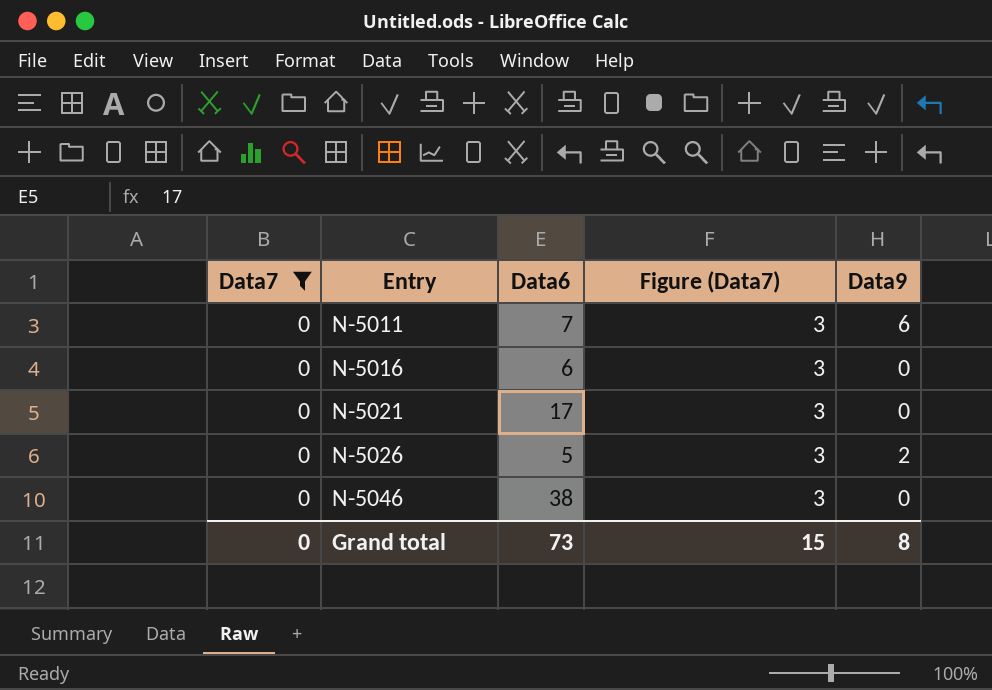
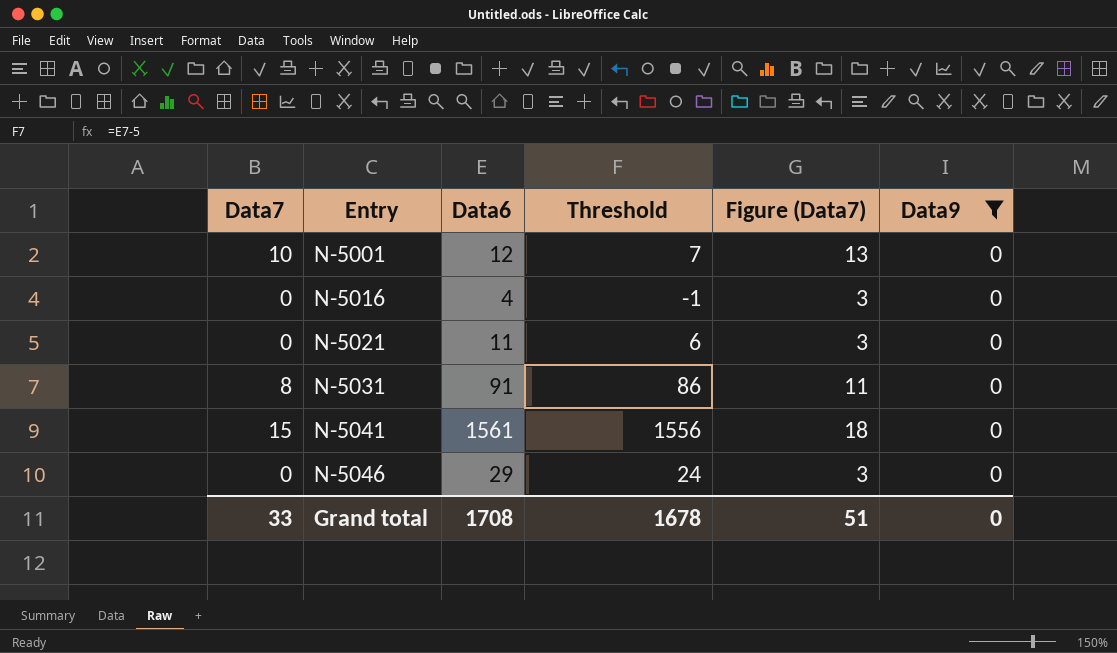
filter: Data7 = 0 -> Data9 = 0
column Threshold | formula: none -> [Data6] - 5
N-5016 | Data6: 6 -> 4
N-5021 | Data6: 17 -> 11
N-5046 | Data6: 38 -> 29
Grand total | Data7: 0 -> 33
Grand total | Data6: 73 -> 1708
Grand total | Figure (Data7): 15 -> 51
Grand total | Data9: 8 -> 0

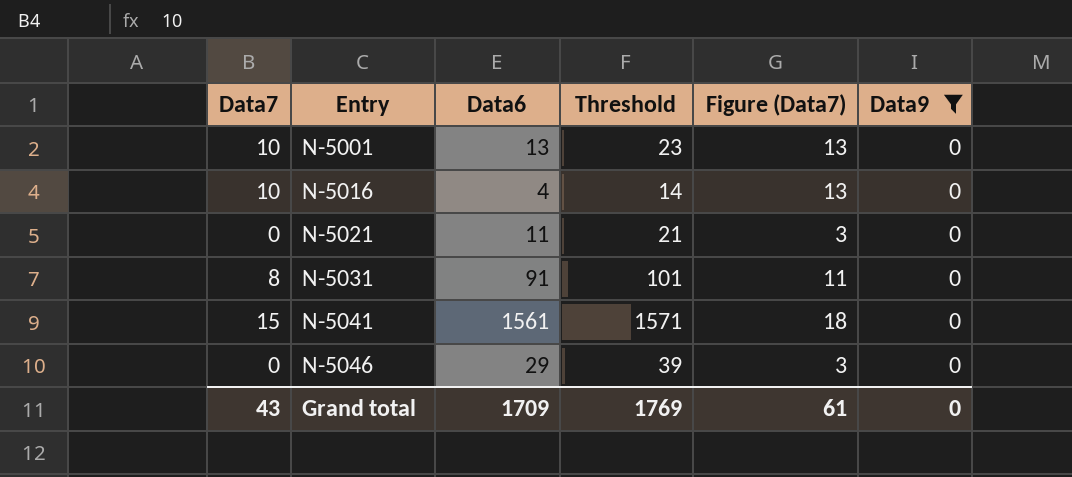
column Threshold | formula: [Data6] - 5 -> [Data6] + 10
N-5001 | Data6: 12 -> 13
N-5016 | Data7: 0 -> 10
N-5016 | Figure (Data7): 3 -> 13
Grand total | Data7: 33 -> 43
Grand total | Data6: 1708 -> 1709
Grand total | Threshold: 1678 -> 1769
Grand total | Figure (Data7): 51 -> 61

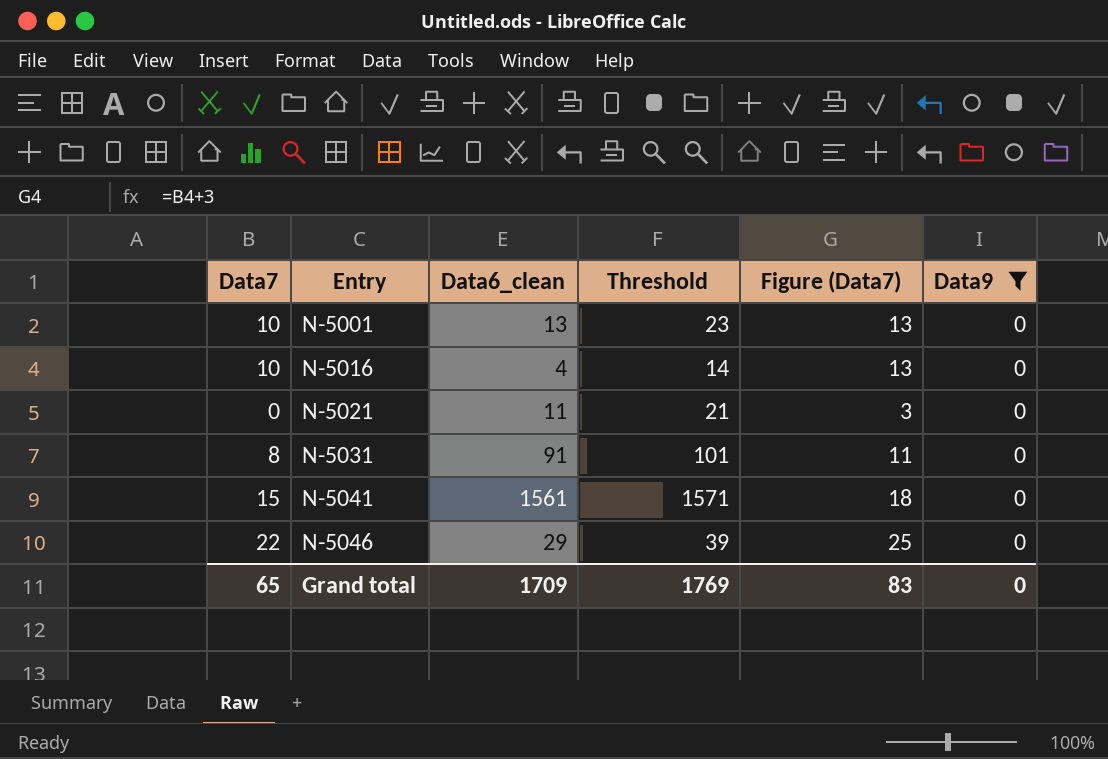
column name: Data6 -> Data6_clean
N-5046 | Data7: 0 -> 22
N-5046 | Figure (Data7): 3 -> 25
Grand total | Data7: 43 -> 65
Grand total | Figure (Data7): 61 -> 83

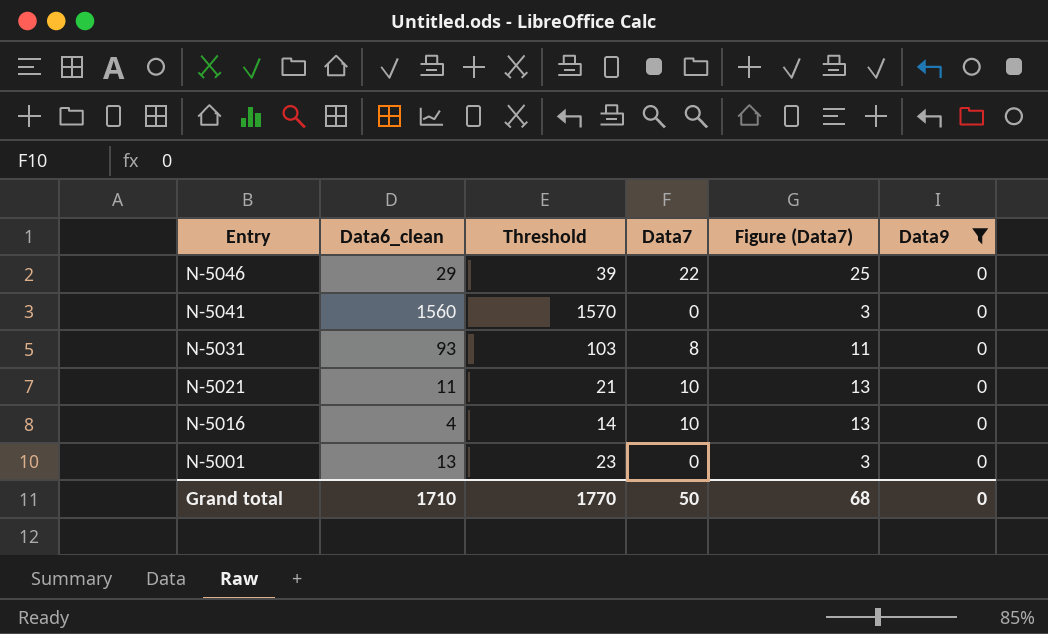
row order: Entry ascending -> Entry descending
column Data7 | position: 1 -> 4
N-5041 | Data6_clean: 1561 -> 1560
N-5041 | Threshold: 1571 -> 1570
N-5041 | Data7: 15 -> 0
N-5041 | Figure (Data7): 18 -> 3
N-5031 | Data6_clean: 91 -> 93
N-5031 | Threshold: 101 -> 103
N-5021 | Data7: 0 -> 10
N-5021 | Figure (Data7): 3 -> 13
N-5001 | Data7: 10 -> 0
N-5001 | Figure (Data7): 13 -> 3
Grand total | Data6_clean: 1709 -> 1710
Grand total | Threshold: 1769 -> 1770
Grand total | Data7: 65 -> 50
Grand total | Figure (Data7): 83 -> 68

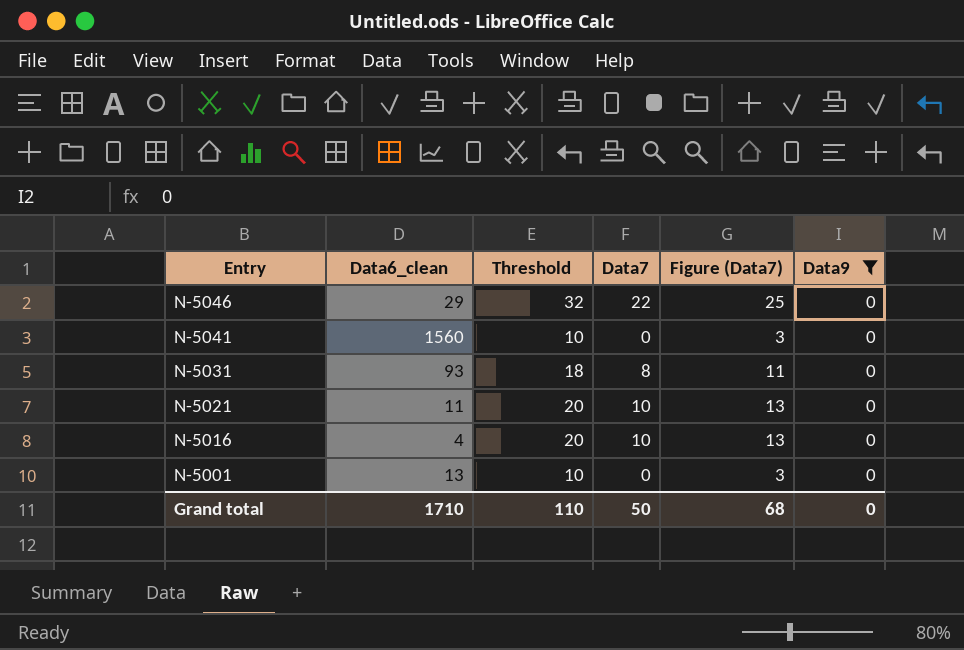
column Threshold | formula: [Data6_clean] + 10 -> [Data7] + 10
Grand total | Threshold: 1770 -> 110

